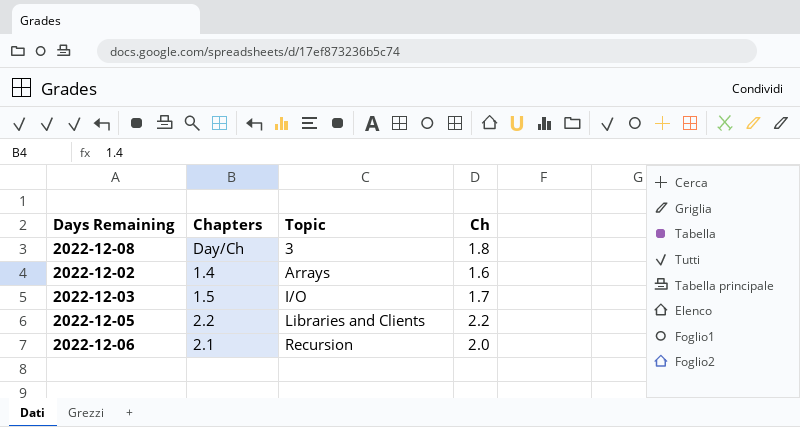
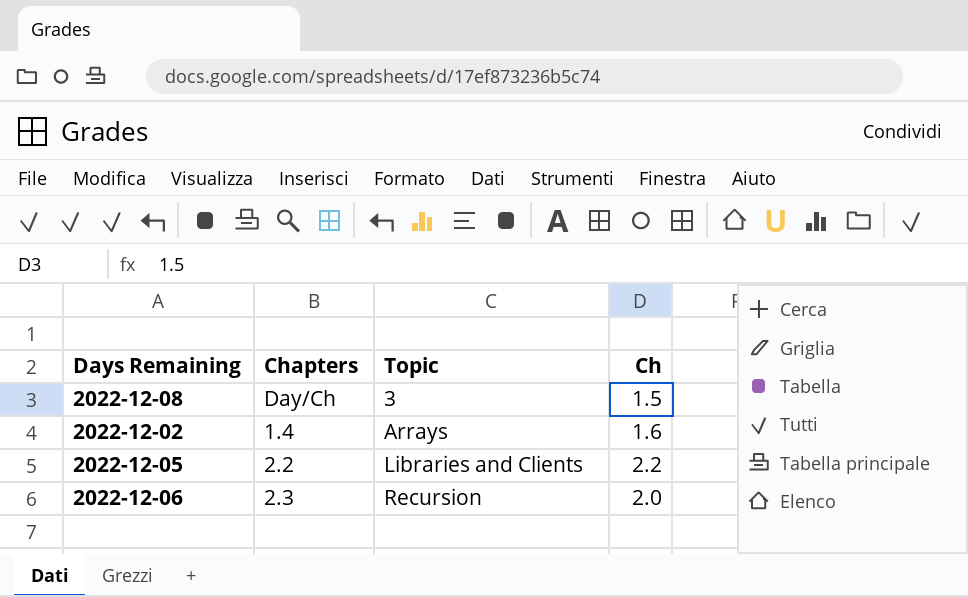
row 2022-12-03: 1.5 | I/O | 1.7 -> none
2022-12-08 | Ch: 1.8 -> 1.5
2022-12-06 | Chapters: 2.1 -> 2.3

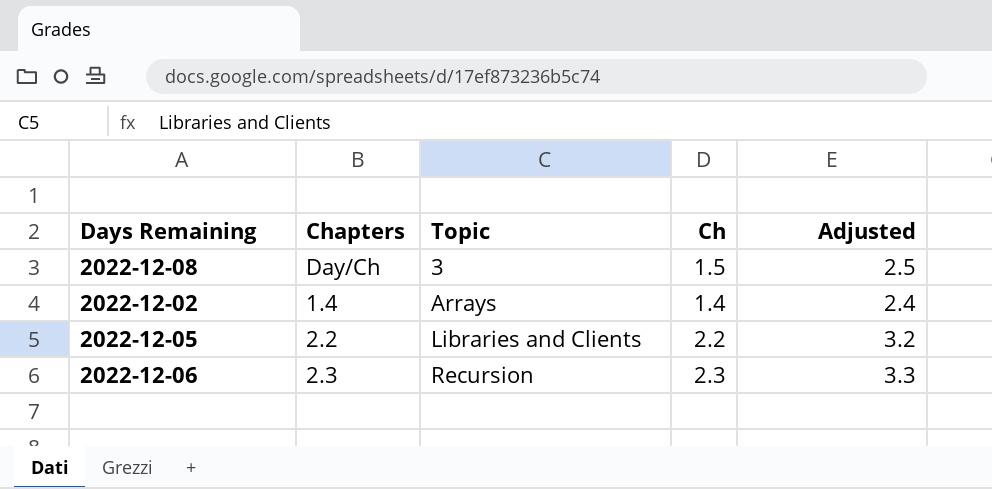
column Adjusted | formula: none -> [Ch] + 1
2022-12-02 | Ch: 1.6 -> 1.4
2022-12-06 | Ch: 2.0 -> 2.3

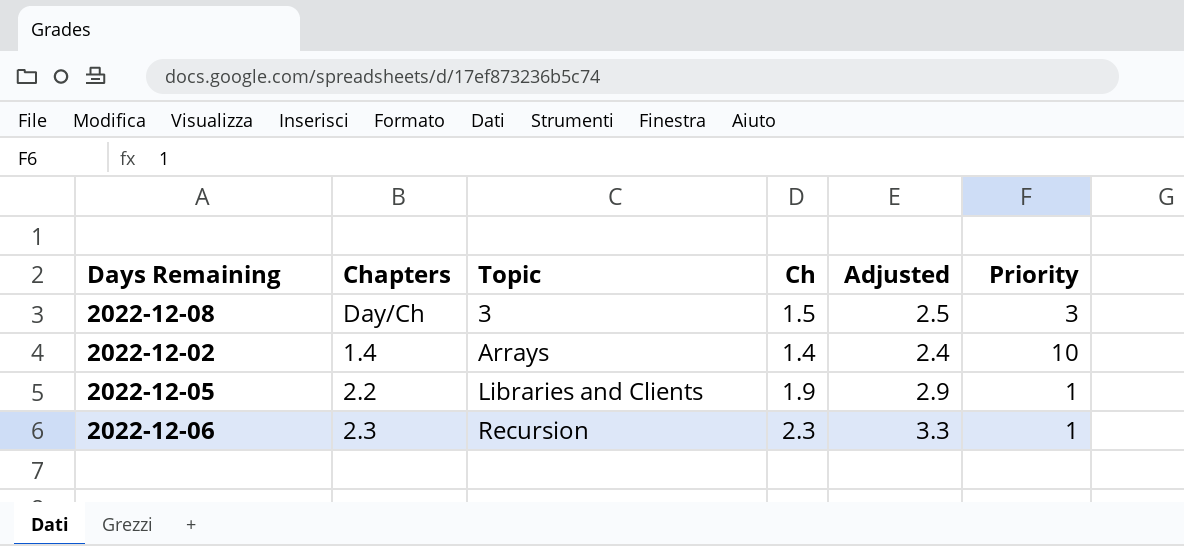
column Priority | position: none -> 6
2022-12-05 | Ch: 2.2 -> 1.9
2022-12-05 | Adjusted: 3.2 -> 2.9

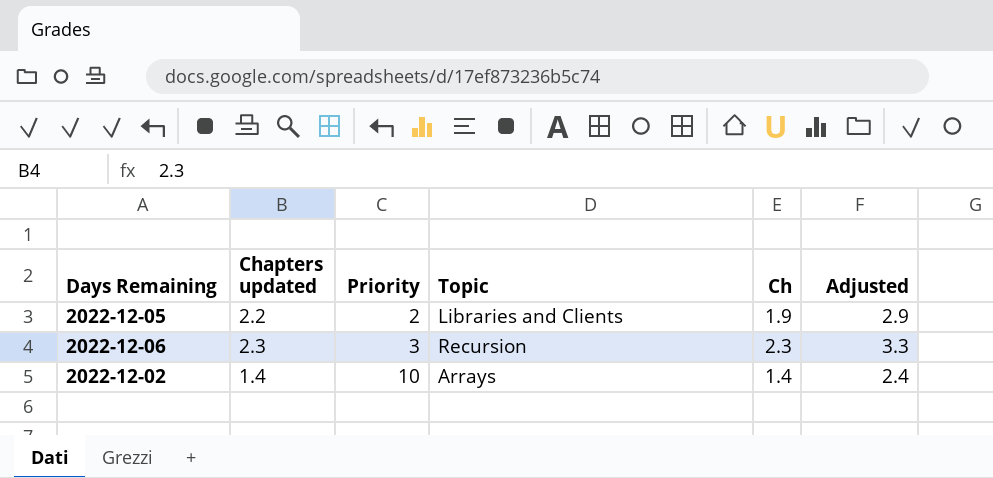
row order: Topic ascending -> Priority ascending
column name: Chapters -> Chapters updated
column Priority | position: 6 -> 3
row 2022-12-08: Day/Ch | 3 | 1.5 | 2.5 | 3 -> none
2022-12-05 | Priority: 1 -> 2
2022-12-06 | Priority: 1 -> 3

